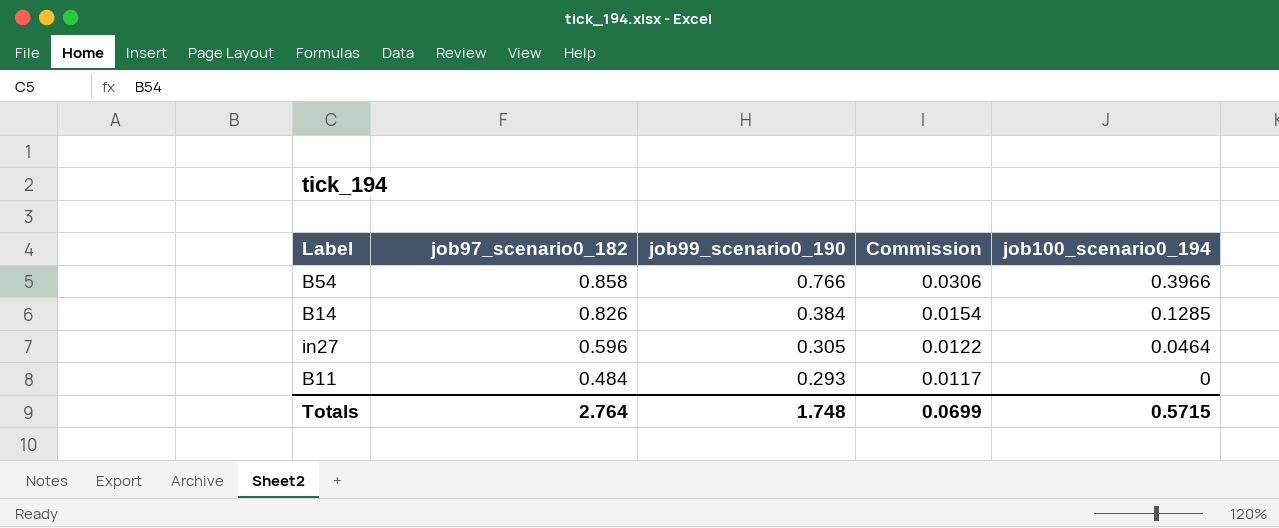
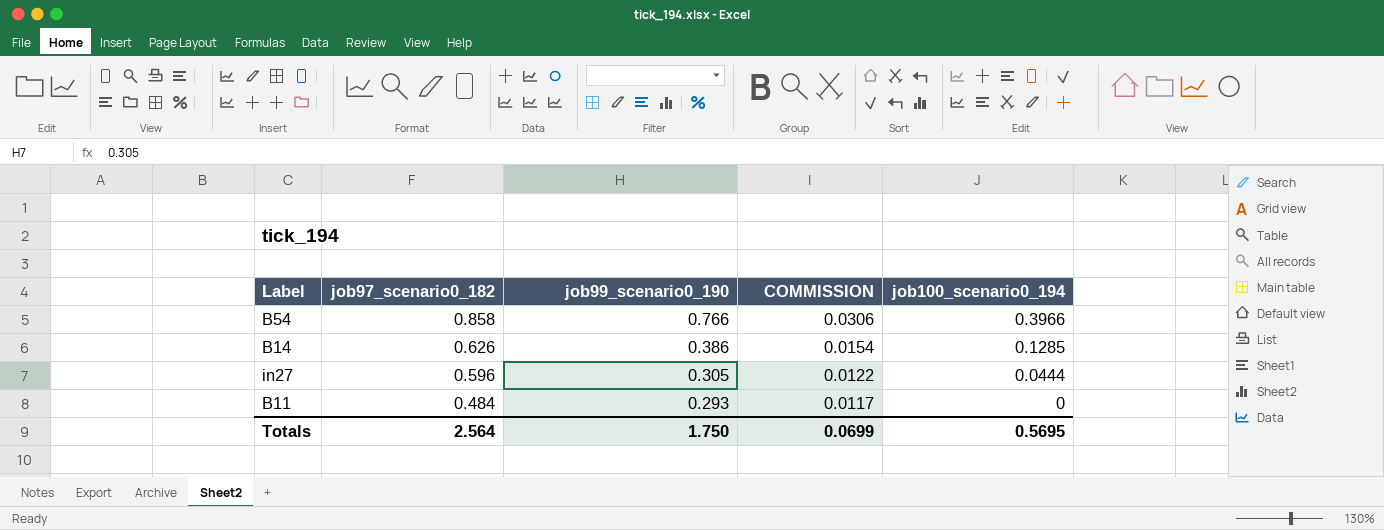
column name: Commission -> COMMISSION
B14 | job97_scenario0_182: 0.826 -> 0.626
B14 | job99_scenario0_190: 0.384 -> 0.386
in27 | job100_scenario0_194: 0.0464 -> 0.0444
Totals | job97_scenario0_182: 2.764 -> 2.564
Totals | job99_scenario0_190: 1.748 -> 1.750
Totals | job100_scenario0_194: 0.5715 -> 0.5695

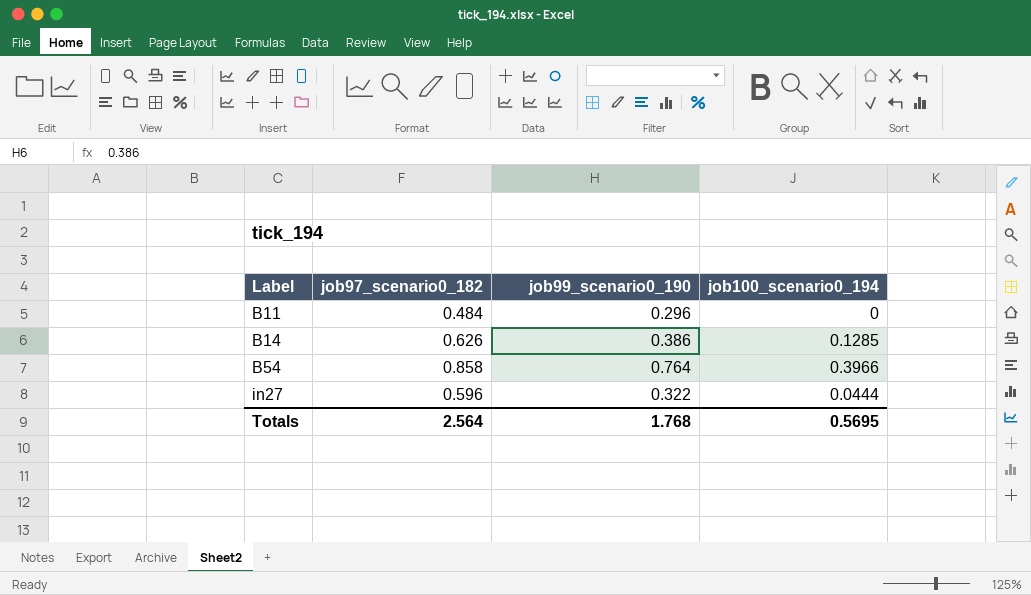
row order: job97_scenario0_182 descending -> Label ascending
column COMMISSION | formula: [job99_scenario0_190] * 0.04 -> none
B11 | job99_scenario0_190: 0.293 -> 0.296
B54 | job99_scenario0_190: 0.766 -> 0.764
in27 | job99_scenario0_190: 0.305 -> 0.322
Totals | job99_scenario0_190: 1.750 -> 1.768

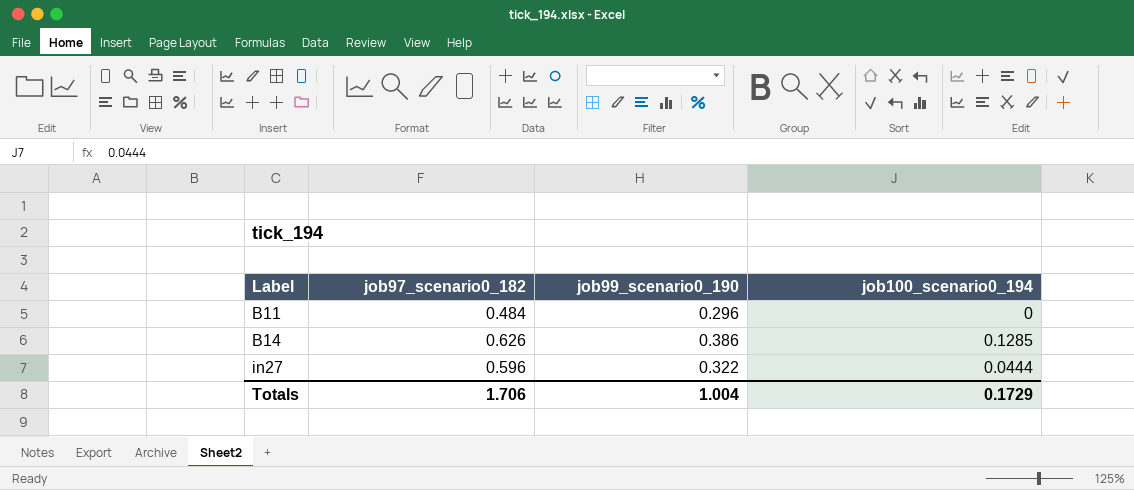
row B54: 0.858 | 0.764 | 0.3966 -> none
Totals | job97_scenario0_182: 2.564 -> 1.706
Totals | job99_scenario0_190: 1.768 -> 1.004
Totals | job100_scenario0_194: 0.5695 -> 0.1729

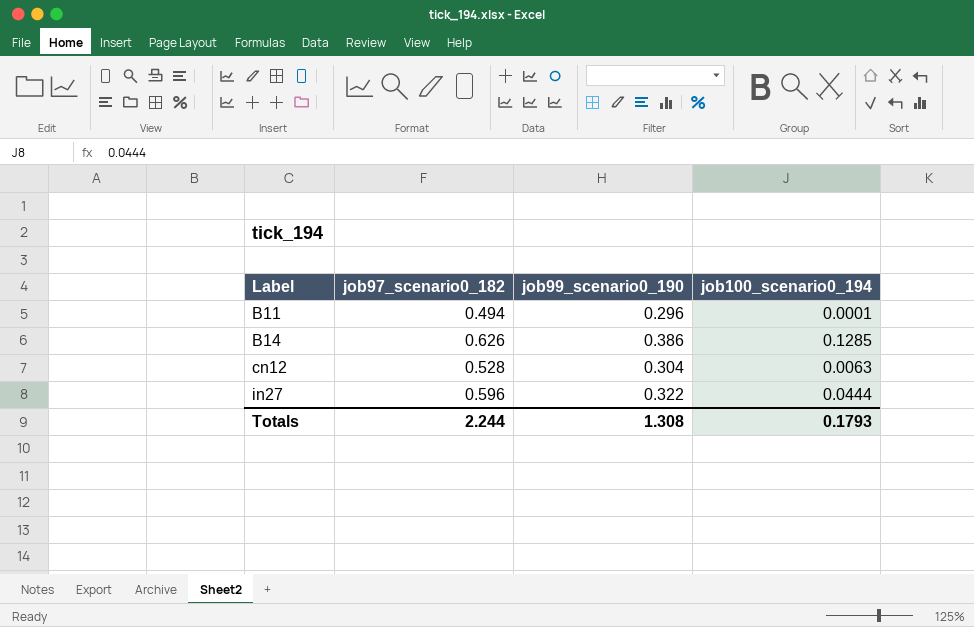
B11 | job97_scenario0_182: 0.484 -> 0.494
B11 | job100_scenario0_194: 0 -> 0.0001
row cn12: none -> 0.528 | 0.304 | 0.0063
Totals | job97_scenario0_182: 1.706 -> 2.244
Totals | job99_scenario0_190: 1.004 -> 1.308
Totals | job100_scenario0_194: 0.1729 -> 0.1793

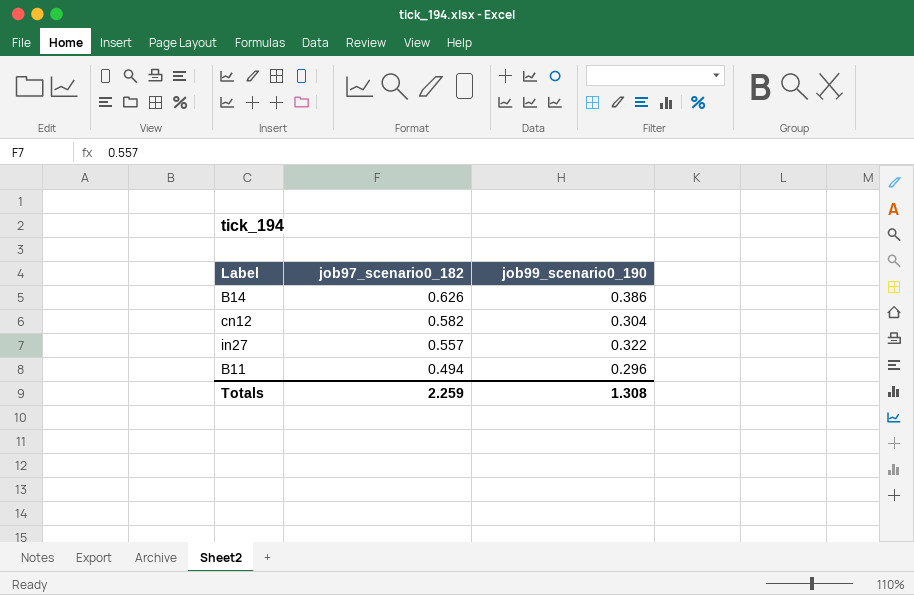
row order: Label ascending -> job97_scenario0_182 descending
column job100_scenario0_194 | position: 4 -> none
cn12 | job97_scenario0_182: 0.528 -> 0.582
in27 | job97_scenario0_182: 0.596 -> 0.557
Totals | job97_scenario0_182: 2.244 -> 2.259

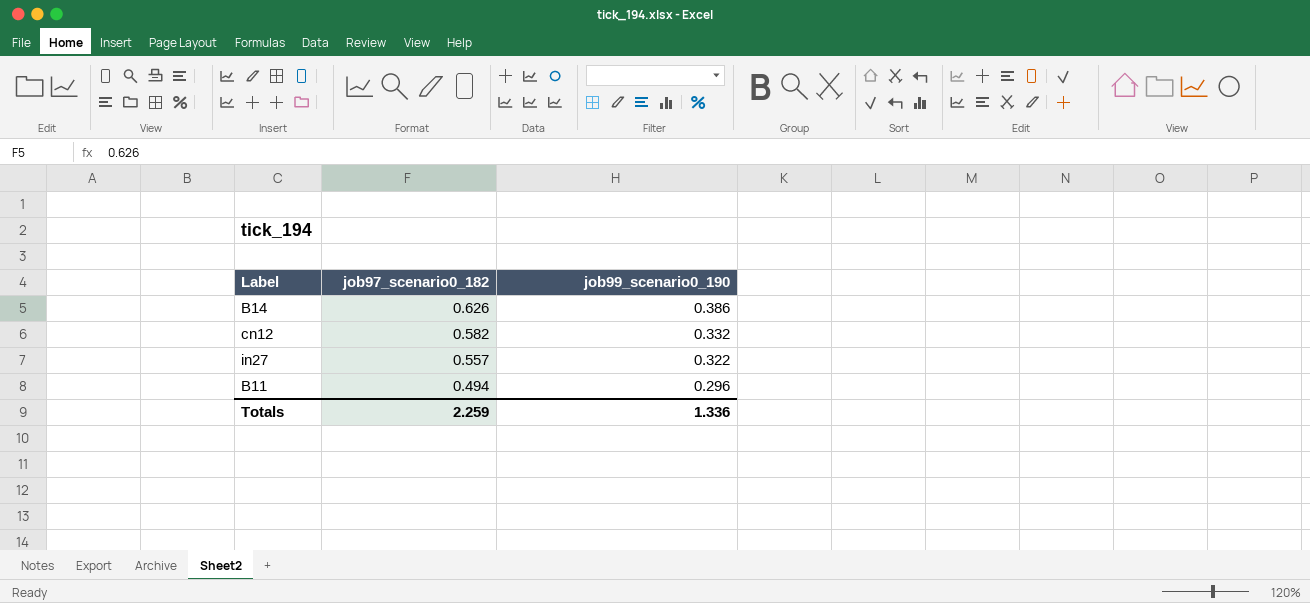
cn12 | job99_scenario0_190: 0.304 -> 0.332
Totals | job99_scenario0_190: 1.308 -> 1.336

